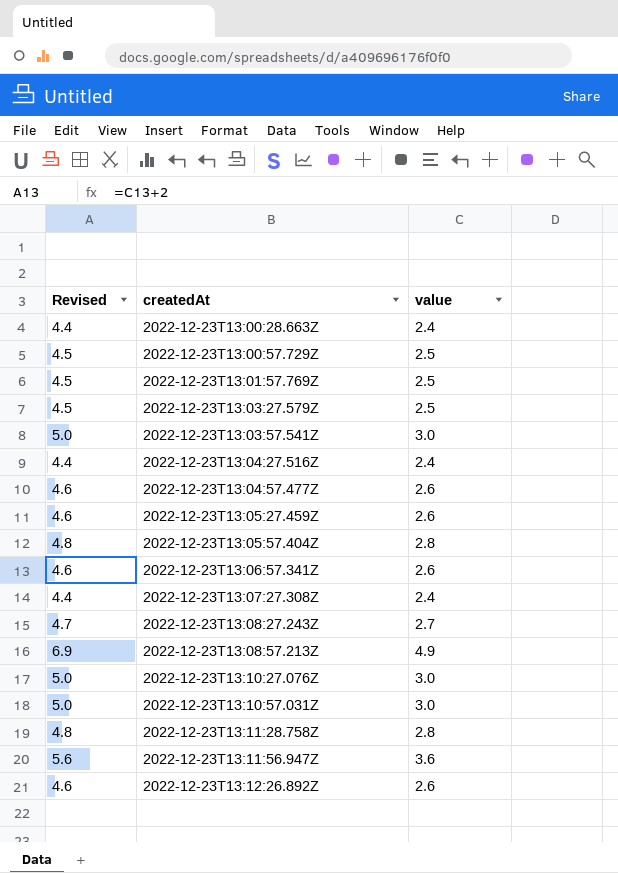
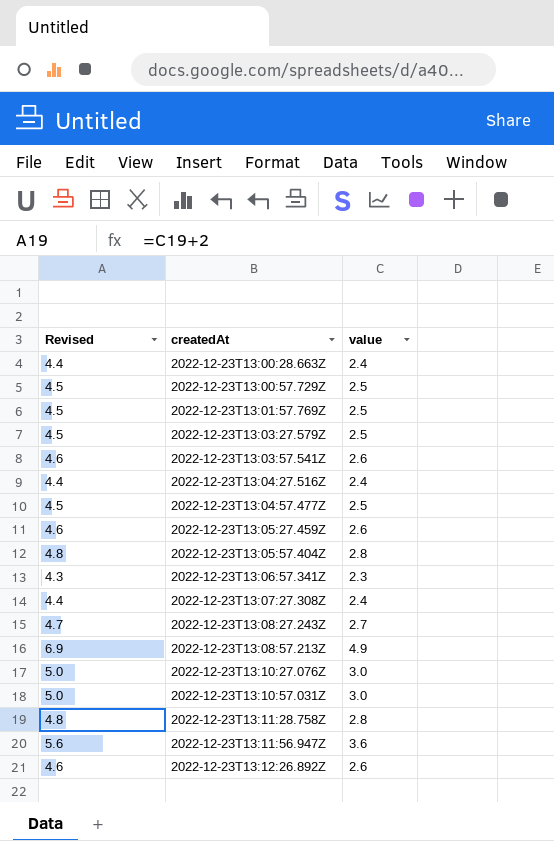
2022-12-23T13:03:57.541Z | Revised: 5.0 -> 4.6
2022-12-23T13:03:57.541Z | value: 3.0 -> 2.6
2022-12-23T13:04:57.477Z | Revised: 4.6 -> 4.5
2022-12-23T13:04:57.477Z | value: 2.6 -> 2.5
2022-12-23T13:06:57.341Z | Revised: 4.6 -> 4.3
2022-12-23T13:06:57.341Z | value: 2.6 -> 2.3

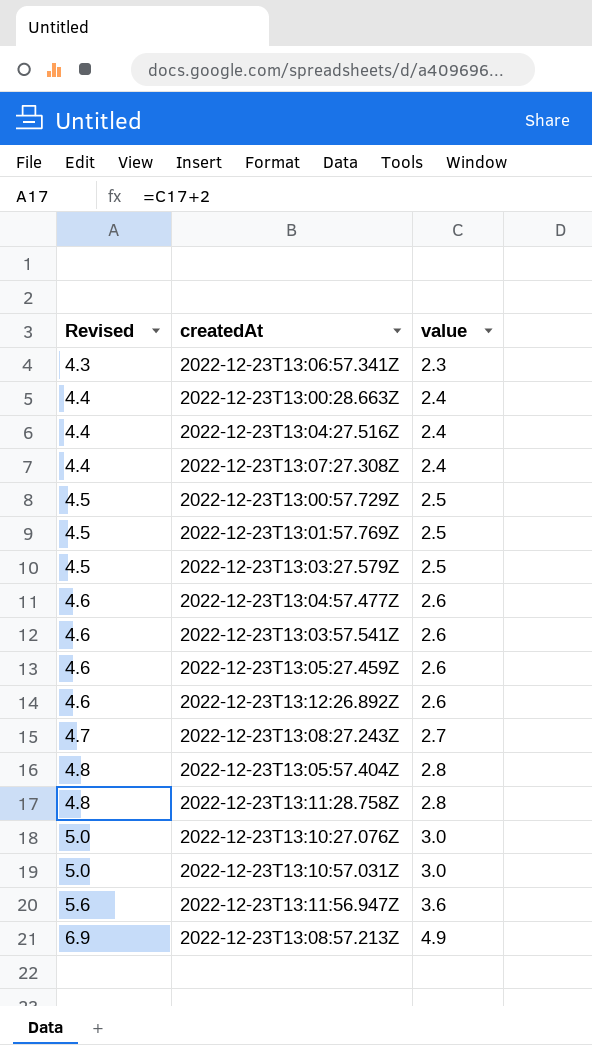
row order: createdAt ascending -> Revised ascending
2022-12-23T13:04:57.477Z | Revised: 4.5 -> 4.6
2022-12-23T13:04:57.477Z | value: 2.5 -> 2.6

